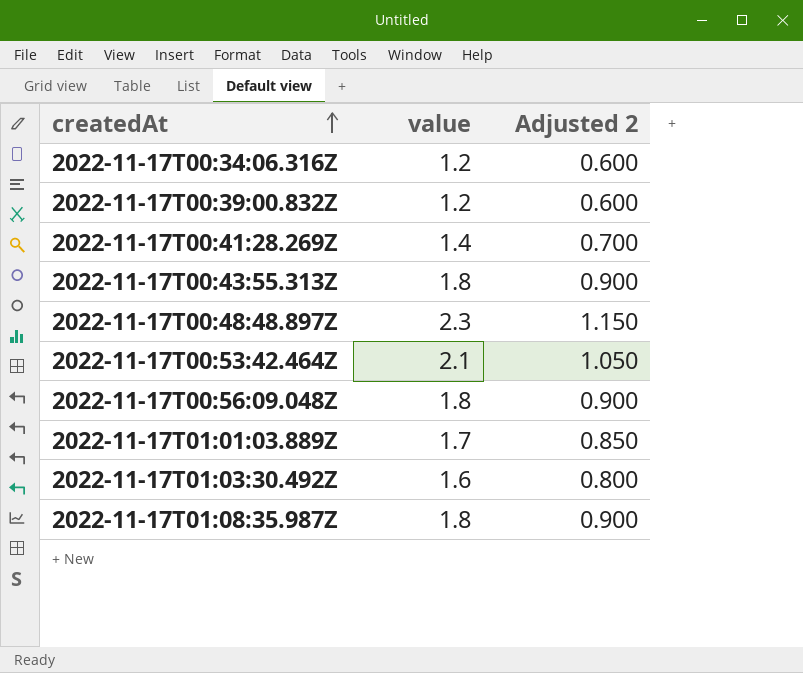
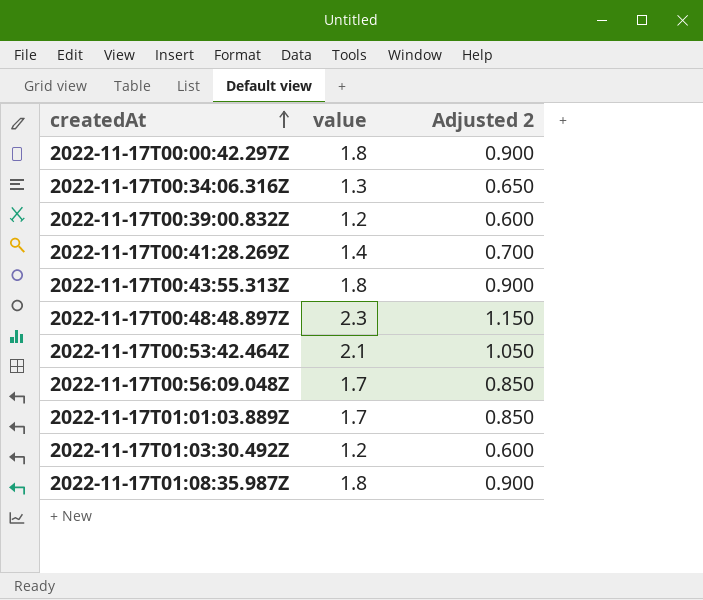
row 2022-11-17T00:00:42.297Z: none -> 1.8 | 0.900
2022-11-17T00:34:06.316Z | value: 1.2 -> 1.3
2022-11-17T00:34:06.316Z | Adjusted 2: 0.600 -> 0.650
2022-11-17T00:56:09.048Z | value: 1.8 -> 1.7
2022-11-17T00:56:09.048Z | Adjusted 2: 0.900 -> 0.850
2022-11-17T01:03:30.492Z | value: 1.6 -> 1.2
2022-11-17T01:03:30.492Z | Adjusted 2: 0.800 -> 0.600

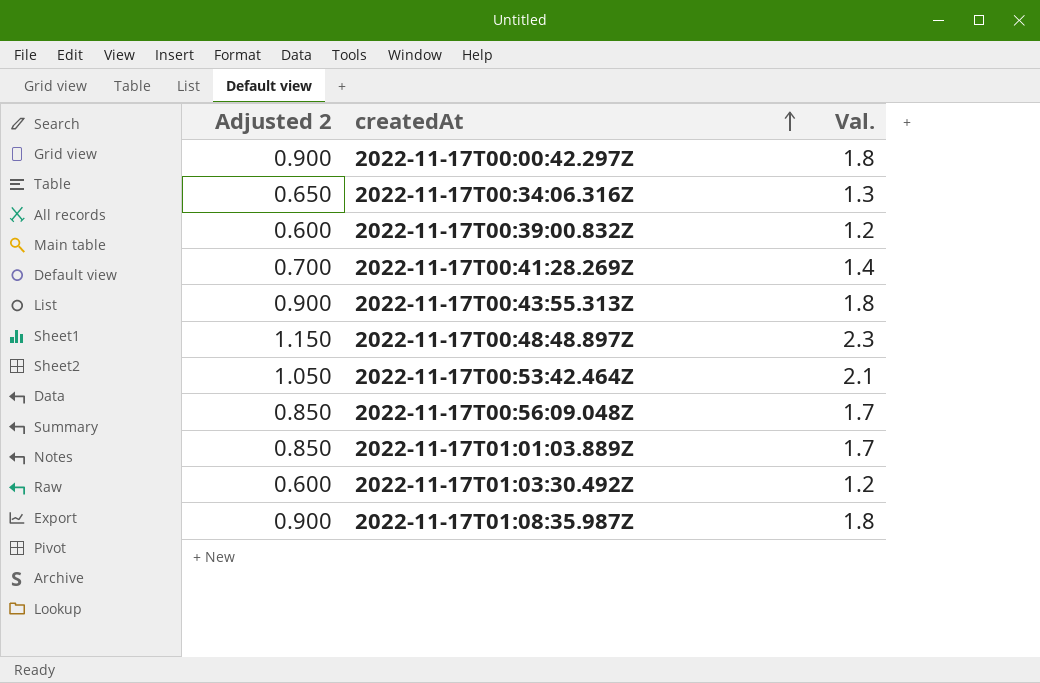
column Adjusted 2 | position: 3 -> 1
column name: value -> Val.

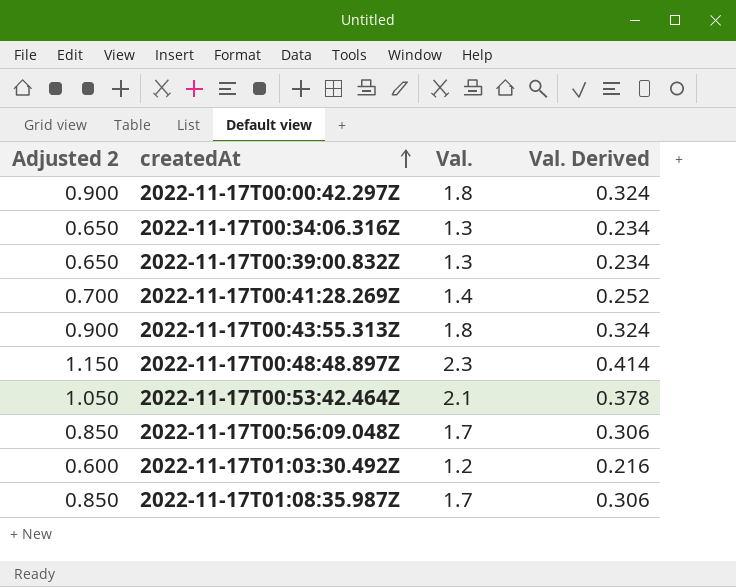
column Val. Derived | formula: none -> [Val.] * 0.18
row 2022-11-17T01:01:03.889Z: 0.850 | 1.7 -> none
2022-11-17T00:39:00.832Z | Adjusted 2: 0.600 -> 0.650
2022-11-17T00:39:00.832Z | Val.: 1.2 -> 1.3
2022-11-17T01:08:35.987Z | Adjusted 2: 0.900 -> 0.850
2022-11-17T01:08:35.987Z | Val.: 1.8 -> 1.7

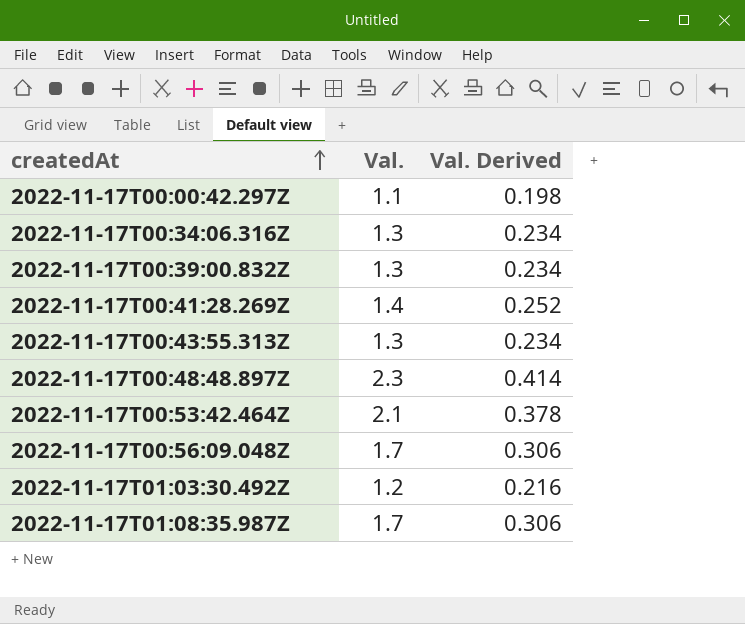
column Adjusted 2 | formula: [Val.] * 0.5 -> none
2022-11-17T00:00:42.297Z | Val.: 1.8 -> 1.1
2022-11-17T00:00:42.297Z | Val. Derived: 0.324 -> 0.198
2022-11-17T00:43:55.313Z | Val.: 1.8 -> 1.3
2022-11-17T00:43:55.313Z | Val. Derived: 0.324 -> 0.234

